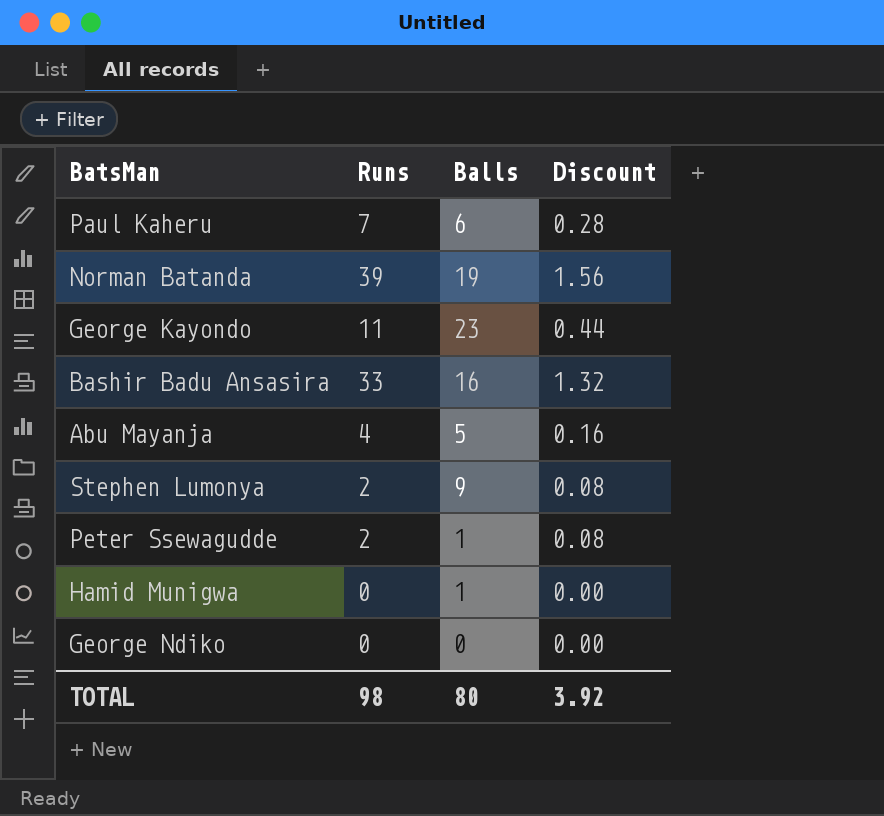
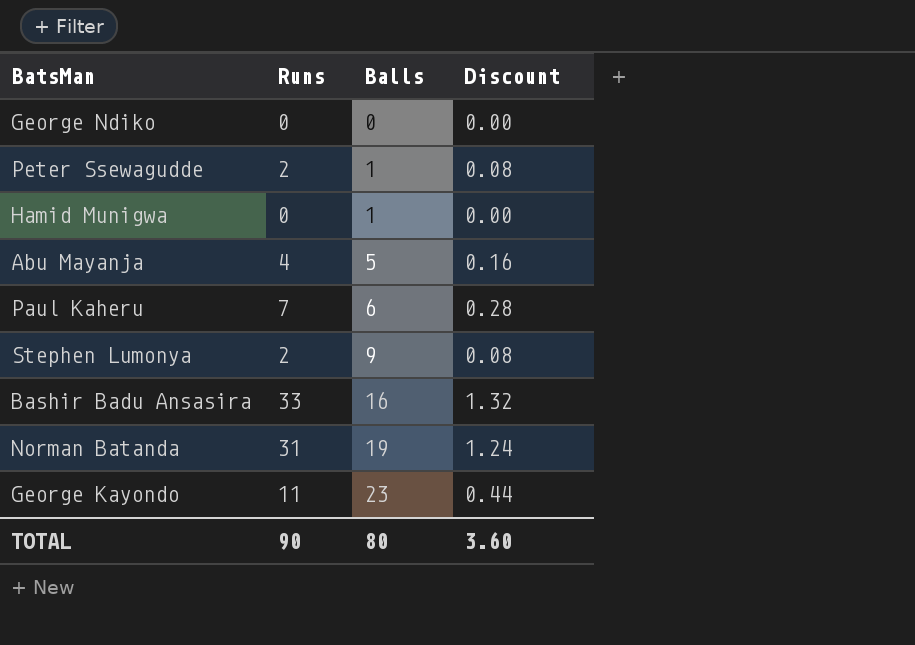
row order: none -> Balls ascending
Norman Batanda | Runs: 39 -> 31
Norman Batanda | Discount: 1.56 -> 1.24
TOTAL | Runs: 98 -> 90
TOTAL | Discount: 3.92 -> 3.60

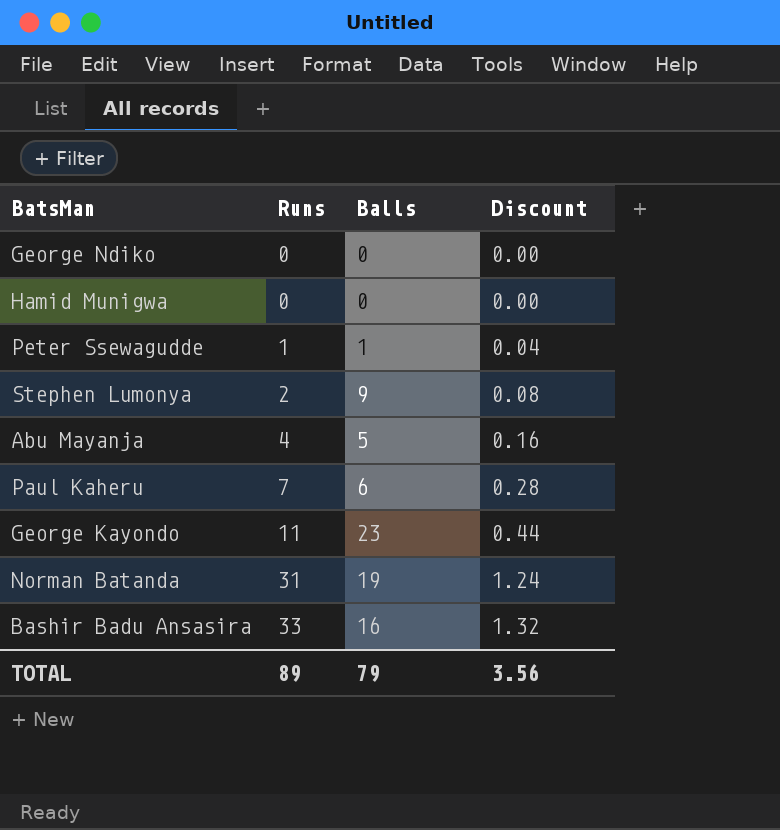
row order: Balls ascending -> Runs ascending
Hamid Munigwa | Balls: 1 -> 0
Peter Ssewagudde | Runs: 2 -> 1
Peter Ssewagudde | Discount: 0.08 -> 0.04
TOTAL | Runs: 90 -> 89
TOTAL | Balls: 80 -> 79
TOTAL | Discount: 3.60 -> 3.56

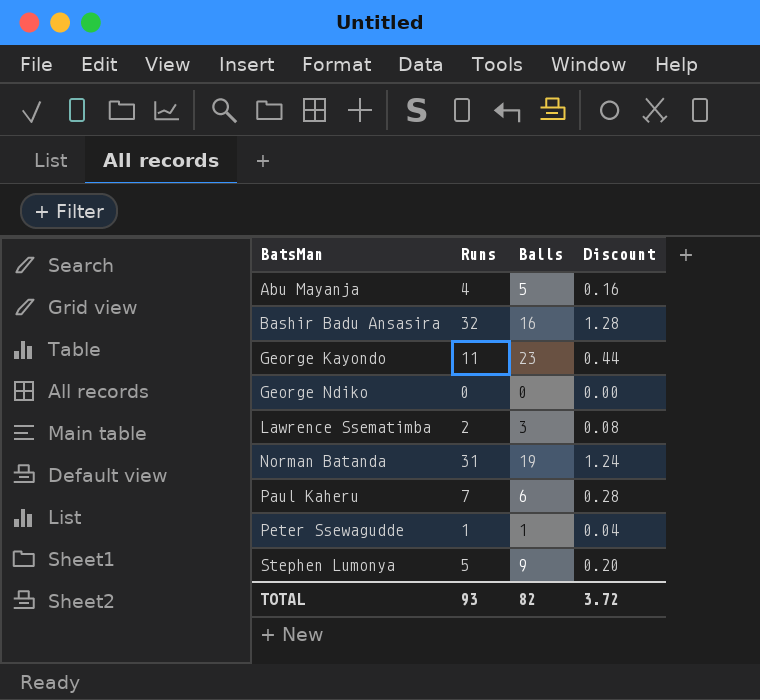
row order: Runs ascending -> BatsMan ascending
row Hamid Munigwa: 0 | 0 | 0.00 -> none
Bashir Badu Ansasira | Runs: 33 -> 32
Bashir Badu Ansasira | Discount: 1.32 -> 1.28
row Lawrence Ssematimba: none -> 2 | 3 | 0.08
Stephen Lumonya | Runs: 2 -> 5
Stephen Lumonya | Discount: 0.08 -> 0.20
TOTAL | Runs: 89 -> 93
TOTAL | Balls: 79 -> 82
TOTAL | Discount: 3.56 -> 3.72

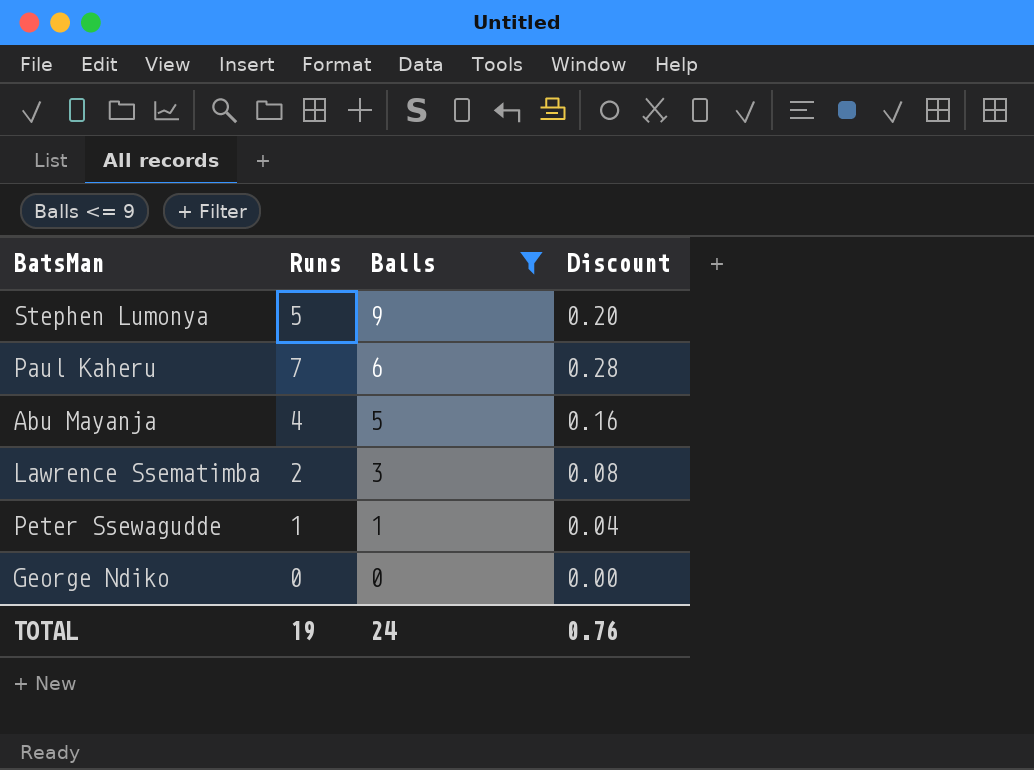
filter: none -> Balls <= 9
row order: BatsMan ascending -> Balls descending
TOTAL | Runs: 93 -> 19
TOTAL | Balls: 82 -> 24
TOTAL | Discount: 3.72 -> 0.76

